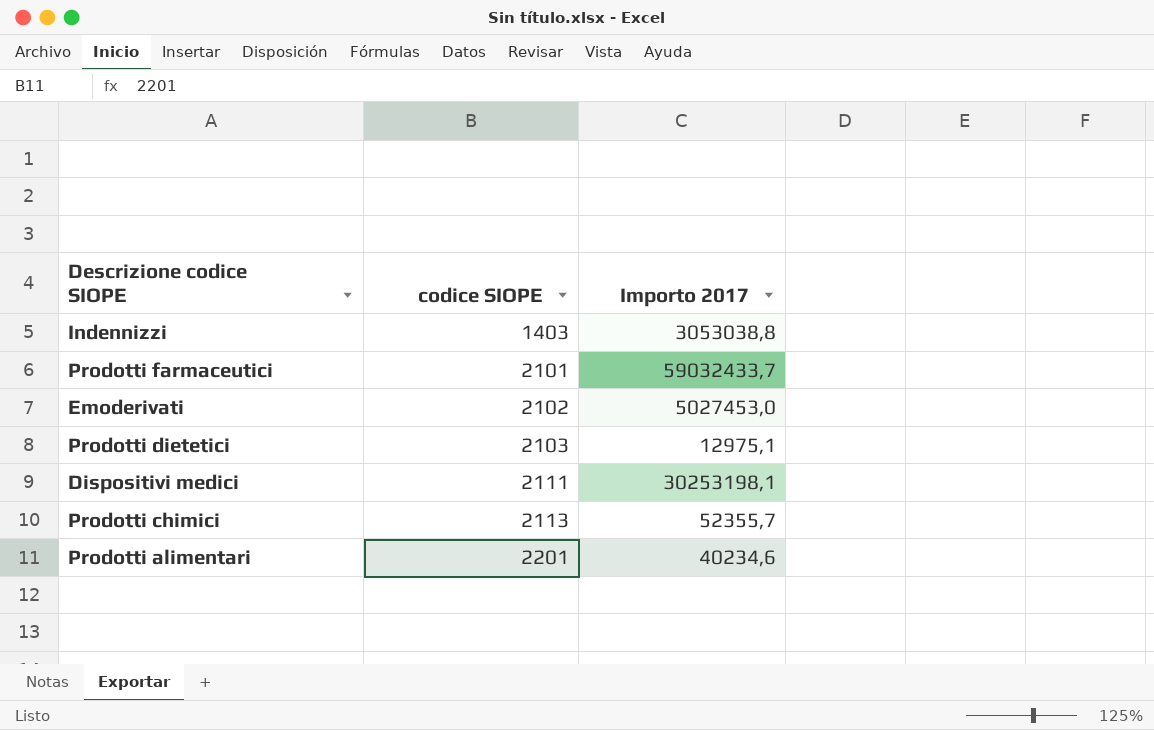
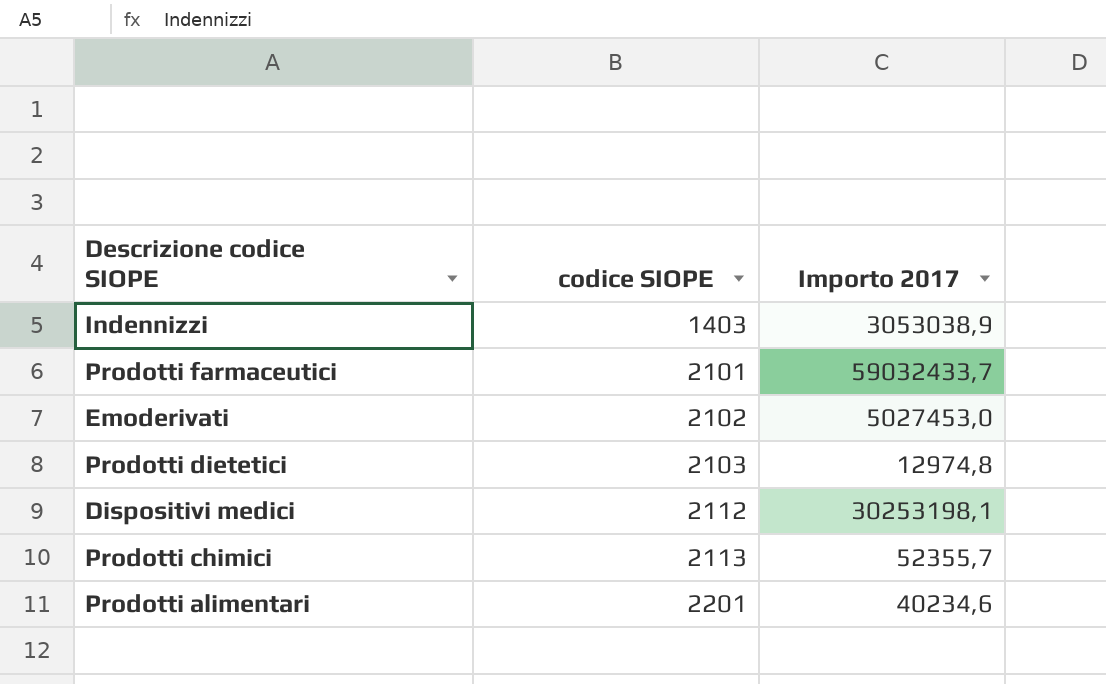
Indennizzi | Importo 2017: 3053038,8 -> 3053038,9
Prodotti dietetici | Importo 2017: 12975,1 -> 12974,8
Dispositivi medici | codice SIOPE: 2111 -> 2112

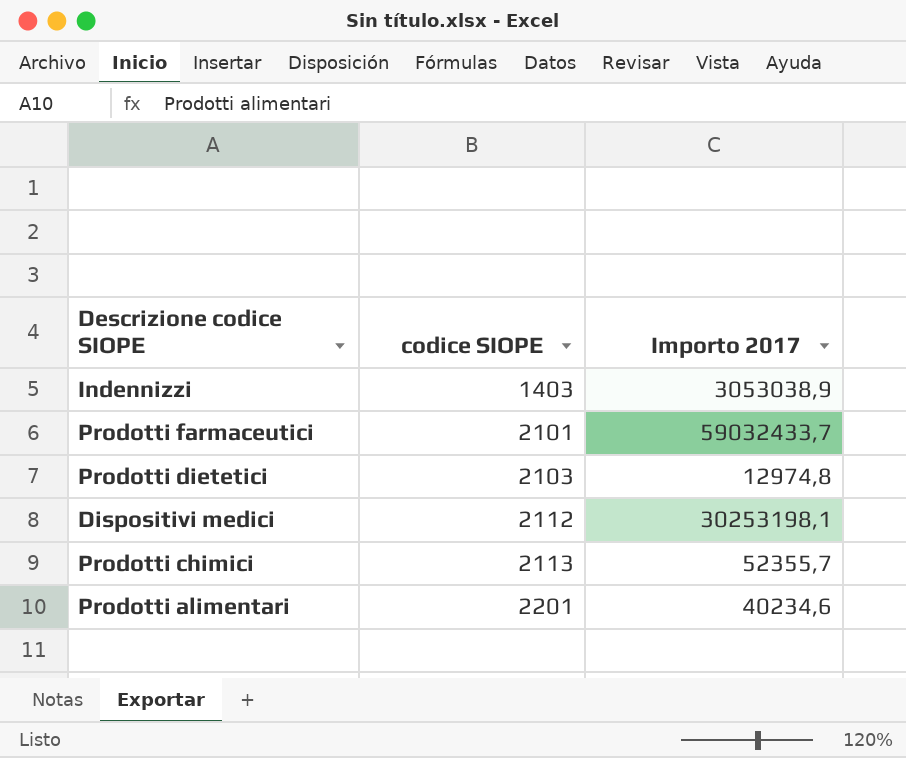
row Emoderivati: 2102 | 5027453,0 -> none

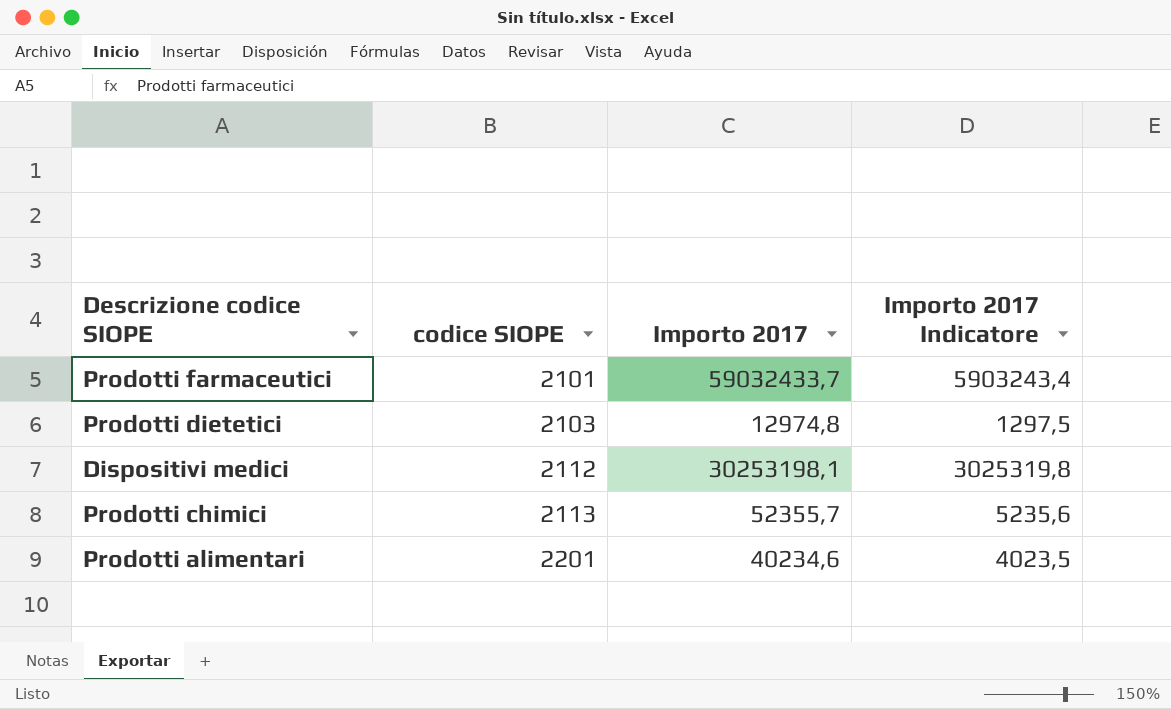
column Importo 2017 Indicatore | formula: none -> [Importo 2017] * 0,1
row Indennizzi: 1403 | 3053038,9 -> none

